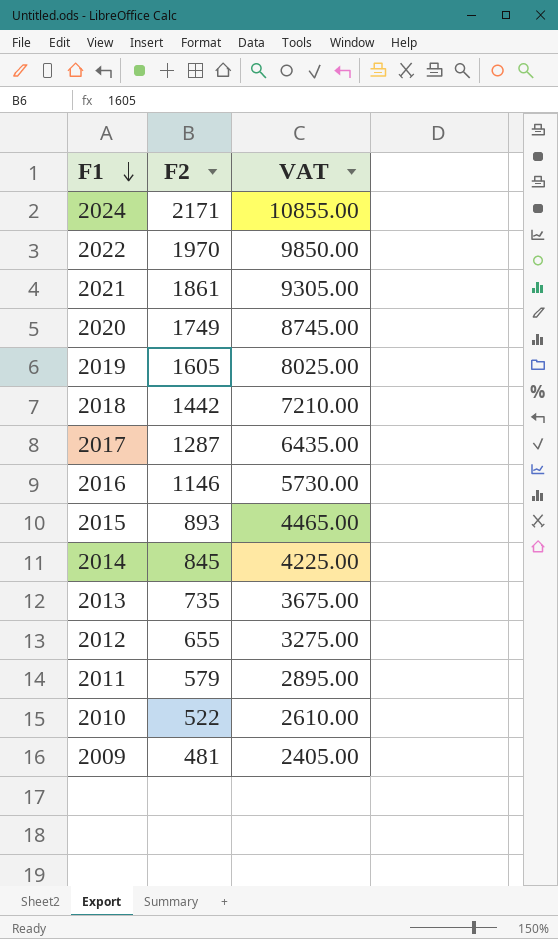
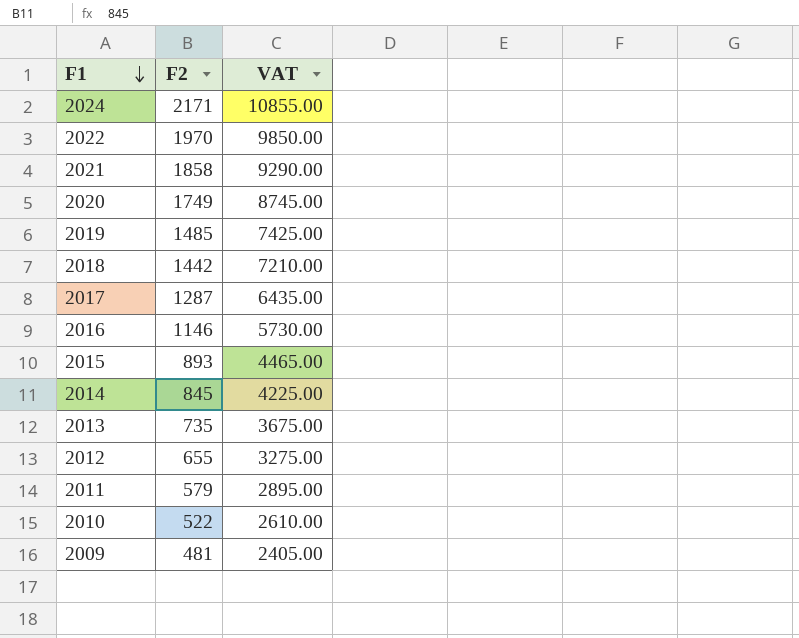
2021 | F2: 1861 -> 1858
2021 | VAT: 9305.00 -> 9290.00
2019 | F2: 1605 -> 1485
2019 | VAT: 8025.00 -> 7425.00

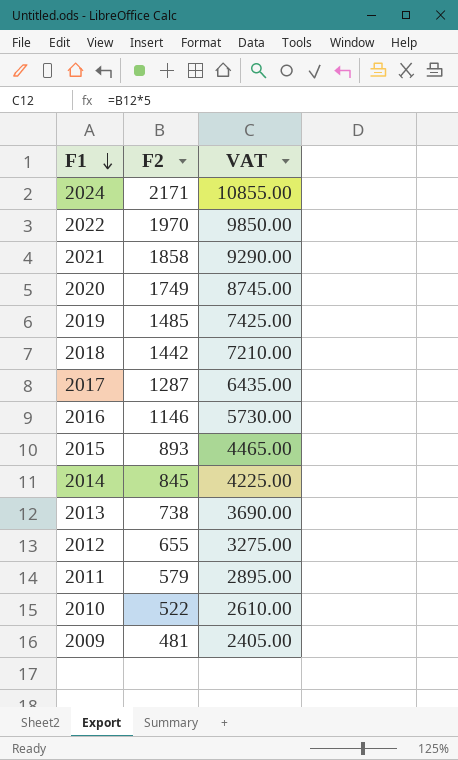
2013 | F2: 735 -> 738
2013 | VAT: 3675.00 -> 3690.00

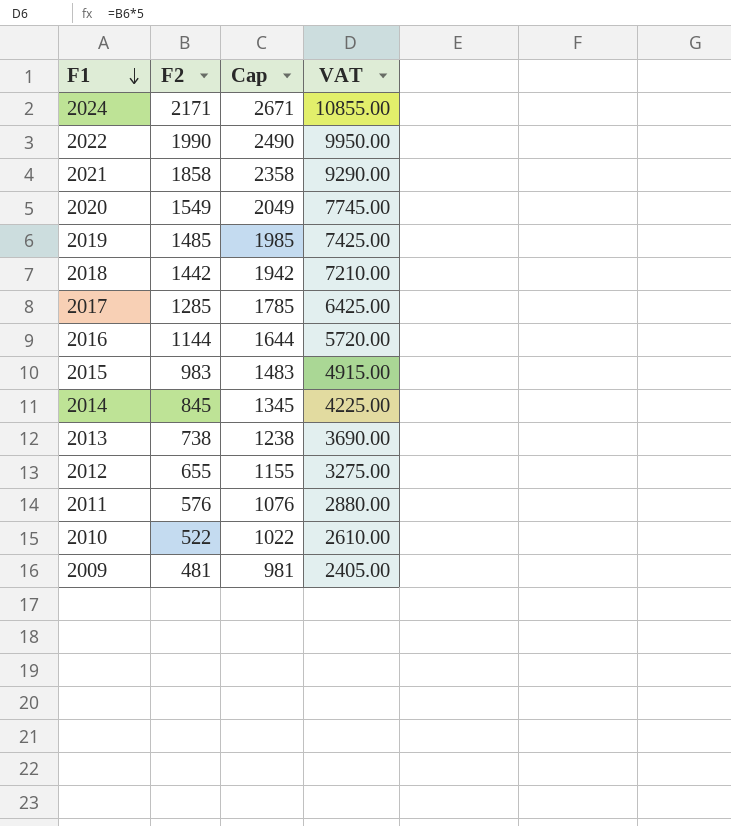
column Cap | formula: none -> [F2] + 500
2022 | F2: 1970 -> 1990
2022 | VAT: 9850.00 -> 9950.00
2020 | F2: 1749 -> 1549
2020 | VAT: 8745.00 -> 7745.00
2017 | F2: 1287 -> 1285
2017 | VAT: 6435.00 -> 6425.00
2016 | F2: 1146 -> 1144
2016 | VAT: 5730.00 -> 5720.00
2015 | F2: 893 -> 983
2015 | VAT: 4465.00 -> 4915.00
2011 | F2: 579 -> 576
2011 | VAT: 2895.00 -> 2880.00

